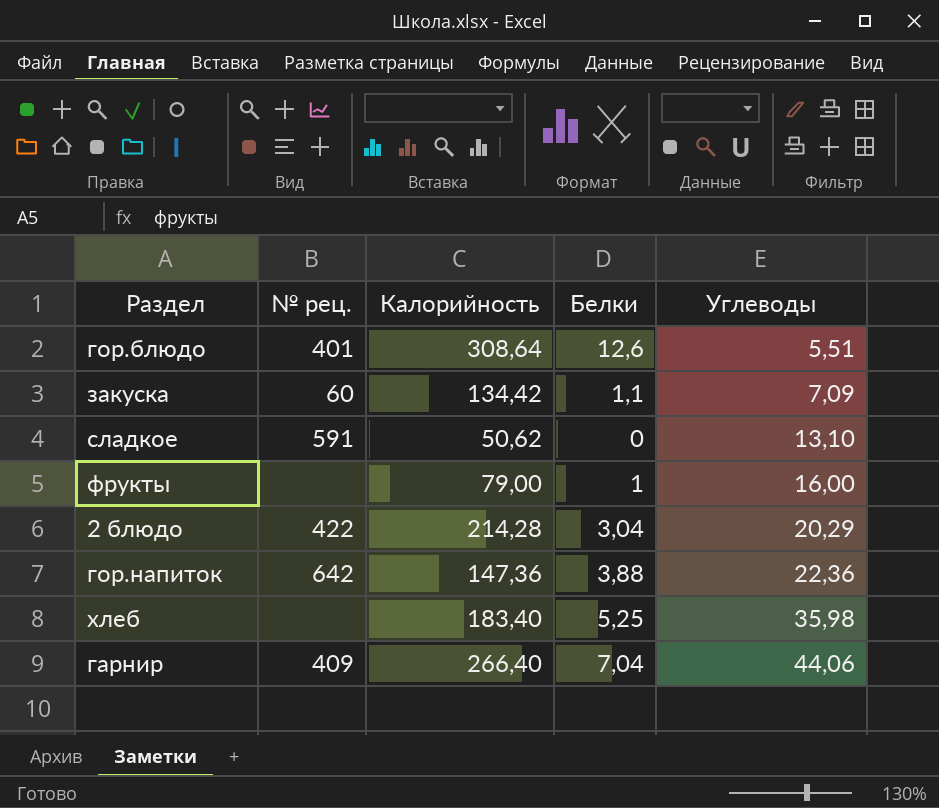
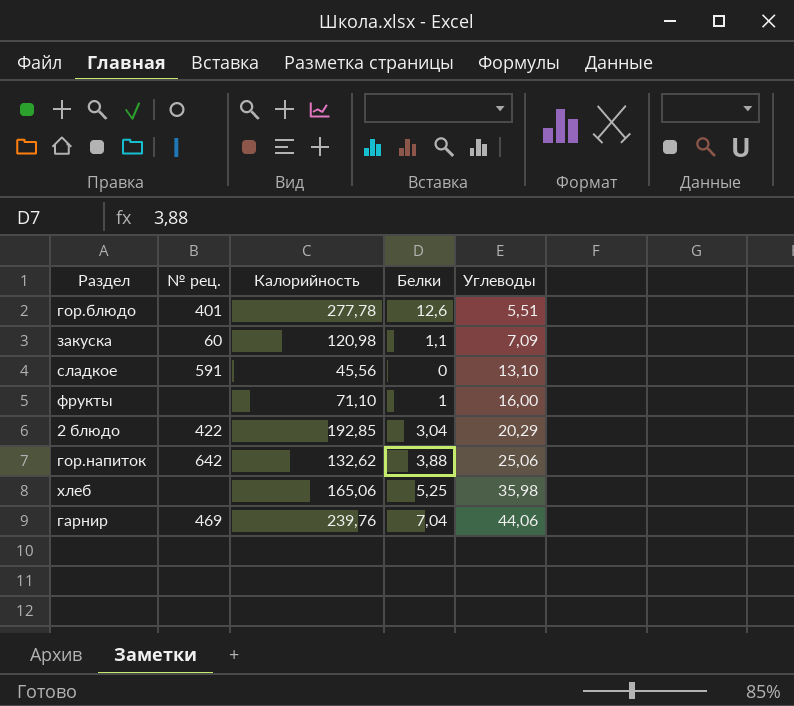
гор.блюдо | Калорийность: 308,64 -> 277,78
закуска | Калорийность: 134,42 -> 120,98
сладкое | Калорийность: 50,62 -> 45,56
фрукты | Калорийность: 79,00 -> 71,10
2 блюдо | Калорийность: 214,28 -> 192,85
гор.напиток | Калорийность: 147,36 -> 132,62
гор.напиток | Углеводы: 22,36 -> 25,06
хлеб | Калорийность: 183,40 -> 165,06
гарнир | № рец.: 409 -> 469
гарнир | Калорийность: 266,40 -> 239,76

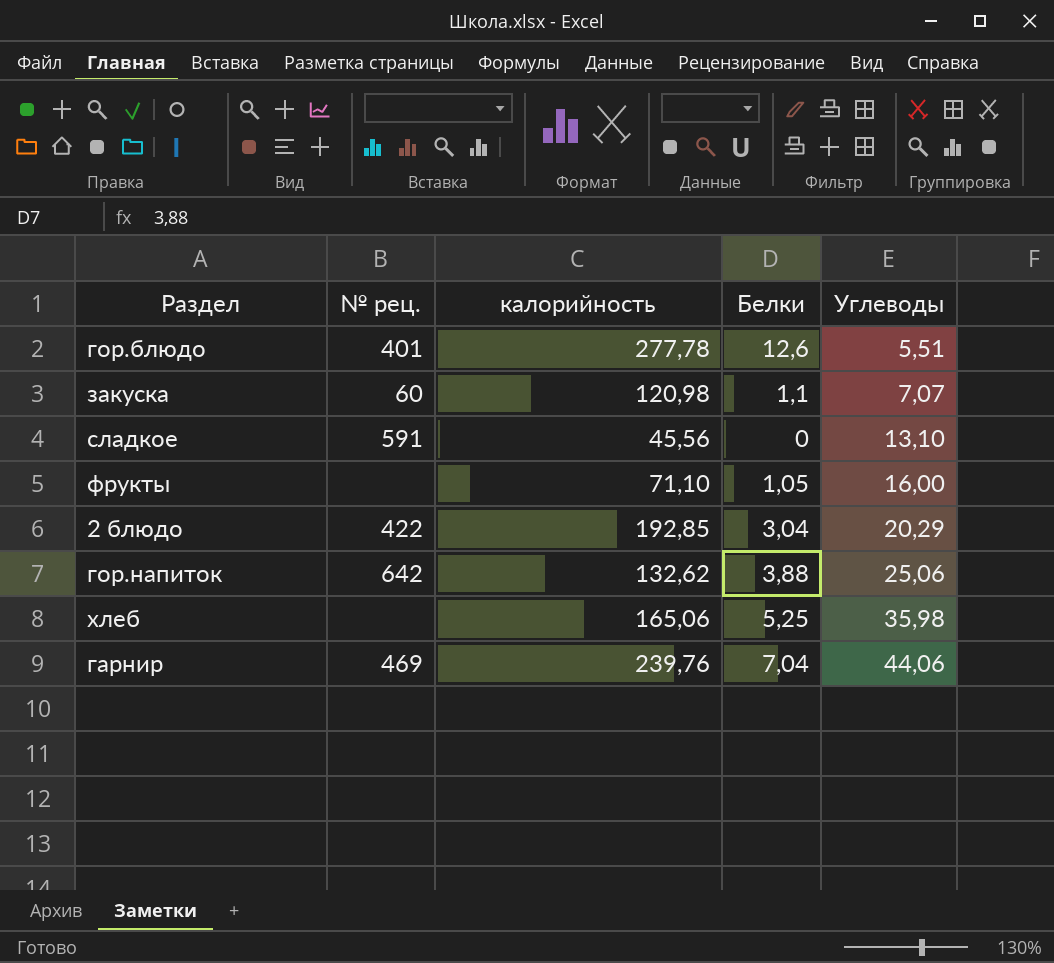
column name: Калорийность -> калорийность
закуска | Углеводы: 7,09 -> 7,07
фрукты | Белки: 1 -> 1,05

